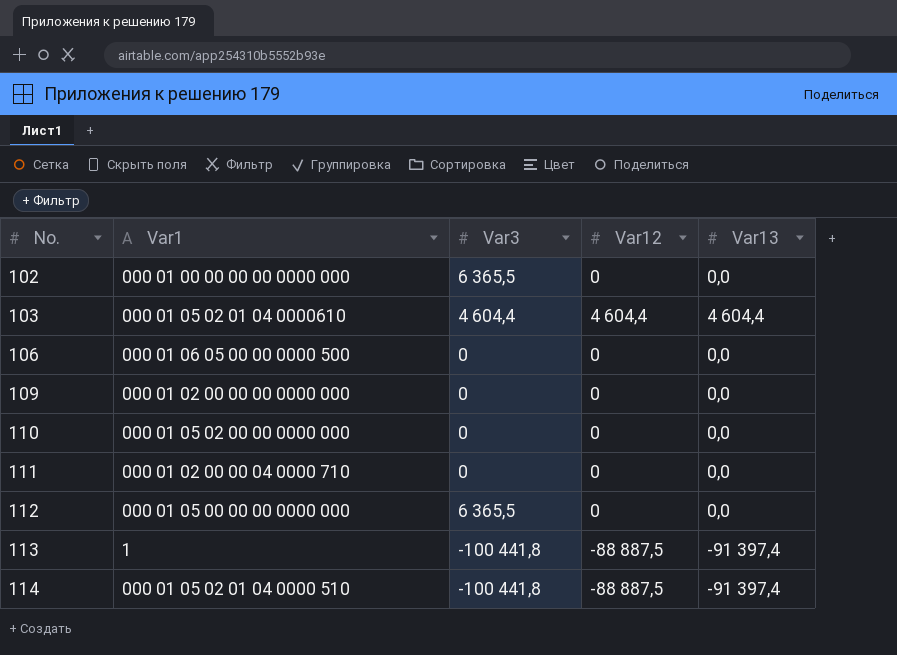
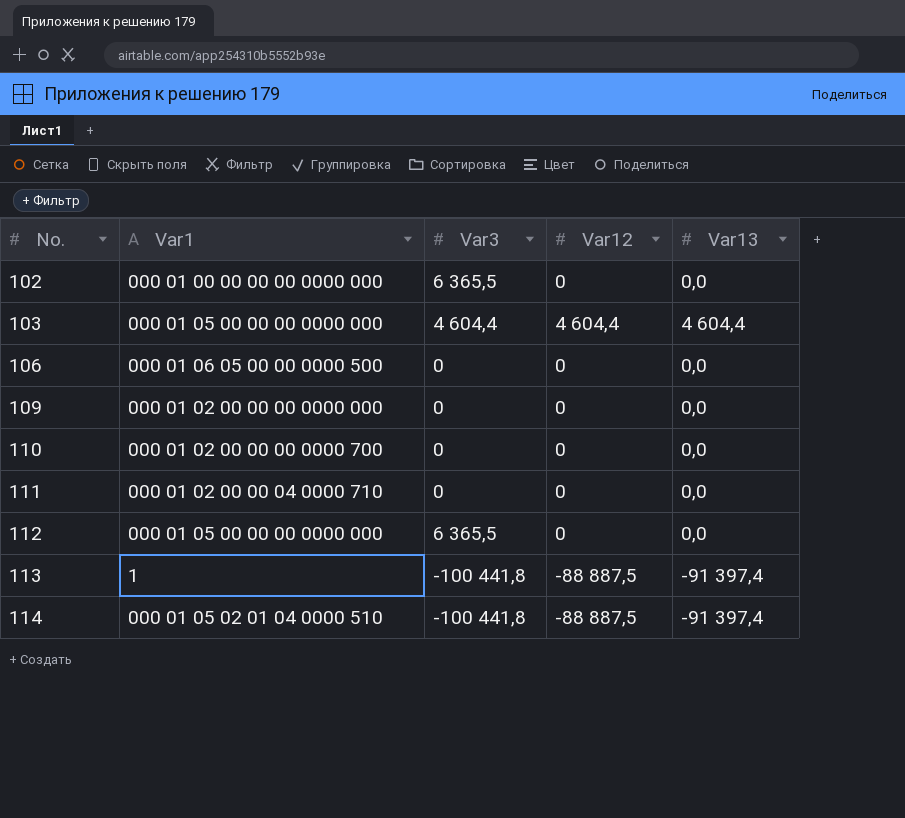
103 | Var1: 000 01 05 02 01 04 0000610 -> 000 01 05 00 00 00 0000 000
110 | Var1: 000 01 05 02 00 00 0000 000 -> 000 01 02 00 00 00 0000 700

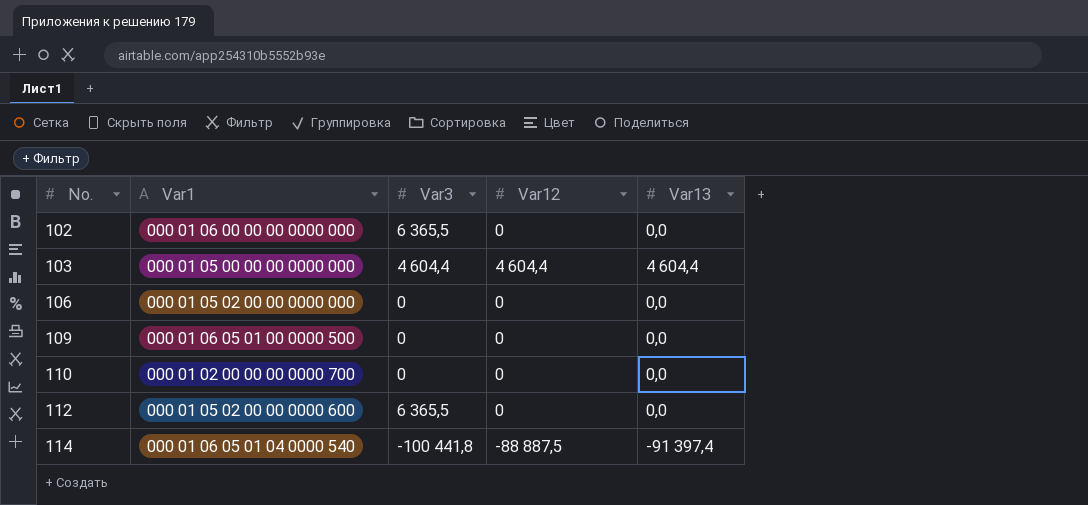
row 111: 000 01 02 00 00 04 0000 710 | 0 | 0 | 0,0 -> none
row 113: 1 | -100 441,8 | -88 887,5 | -91 397,4 -> none
102 | Var1: 000 01 00 00 00 00 0000 000 -> 000 01 06 00 00 00 0000 000
106 | Var1: 000 01 06 05 00 00 0000 500 -> 000 01 05 02 00 00 0000 000
109 | Var1: 000 01 02 00 00 00 0000 000 -> 000 01 06 05 01 00 0000 500
112 | Var1: 000 01 05 00 00 00 0000 000 -> 000 01 05 02 00 00 0000 600
114 | Var1: 000 01 05 02 01 04 0000 510 -> 000 01 06 05 01 04 0000 540

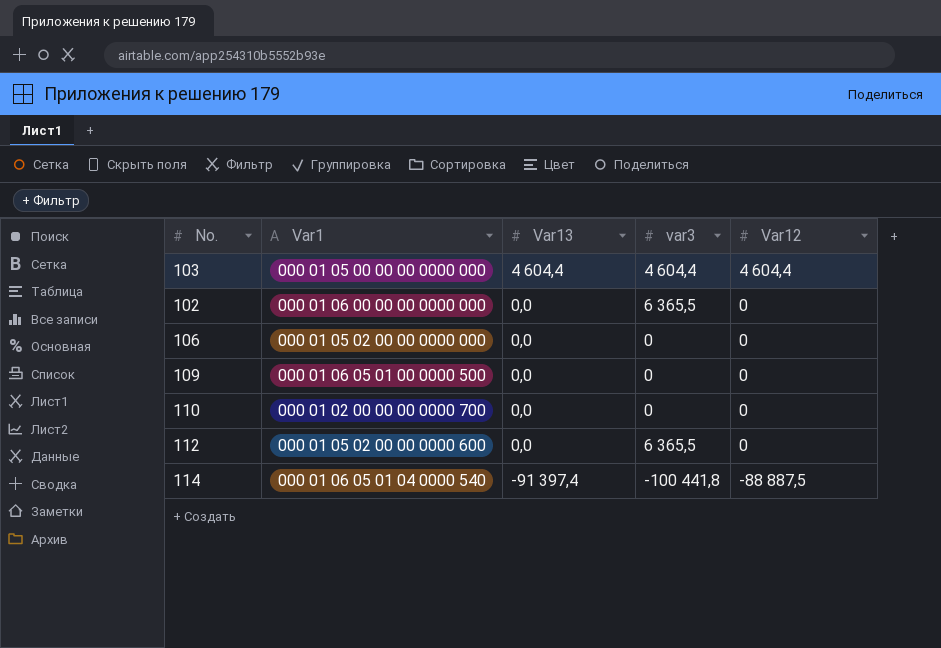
row order: No. ascending -> Var13 descending
column Var13 | position: 5 -> 3
column name: Var3 -> var3

